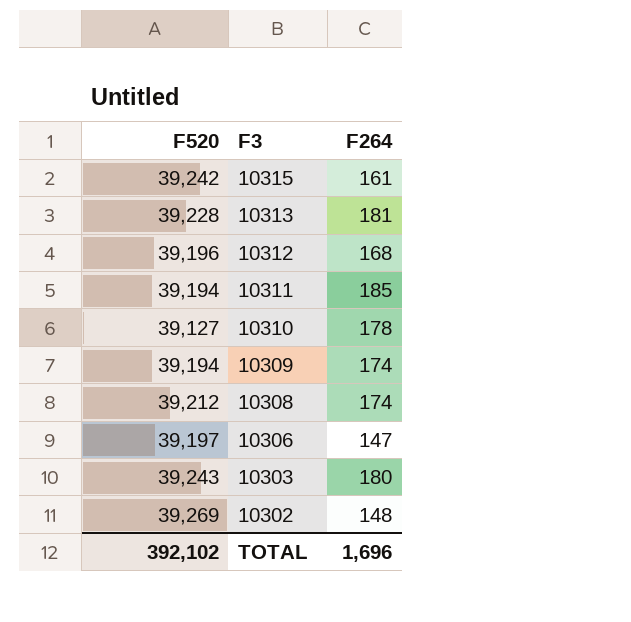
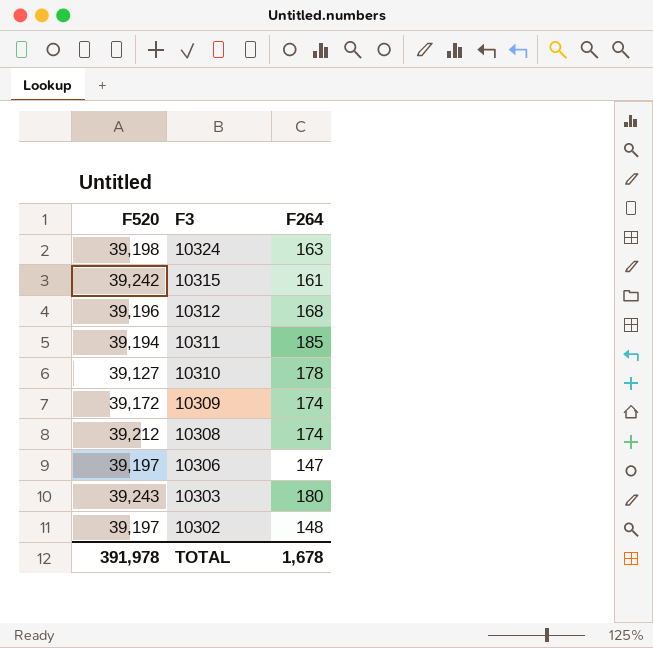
row 10313: 39,228 | 181 -> none
row 10324: none -> 39,198 | 163
10309 | F520: 39,194 -> 39,172
10302 | F520: 39,269 -> 39,197
TOTAL | F520: 392,102 -> 391,978
TOTAL | F264: 1,696 -> 1,678

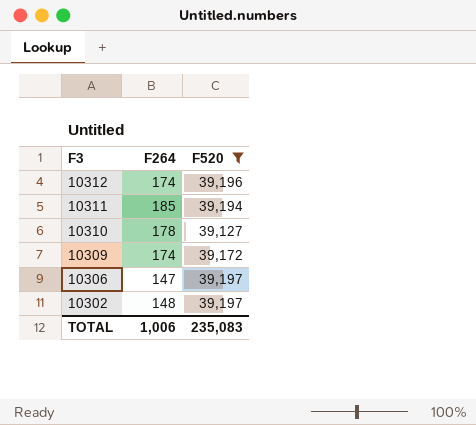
filter: none -> F520 <= 39,197
column F520 | position: 1 -> 3
10312 | F264: 168 -> 174
TOTAL | F264: 1,678 -> 1,006
TOTAL | F520: 391,978 -> 235,083

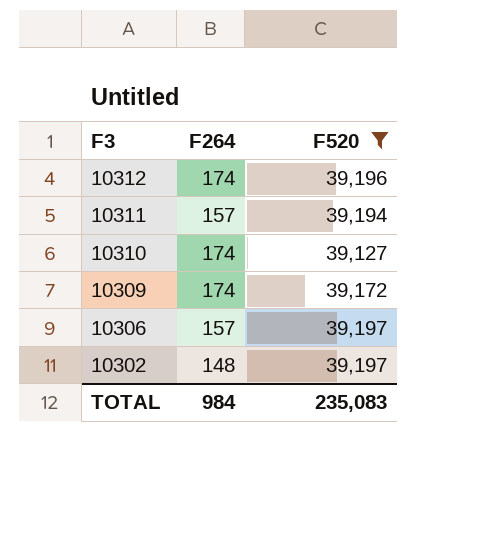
10311 | F264: 185 -> 157
10310 | F264: 178 -> 174
10306 | F264: 147 -> 157
TOTAL | F264: 1,006 -> 984

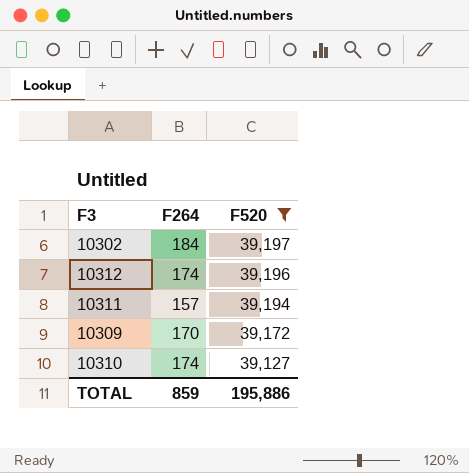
row order: F3 descending -> F520 descending
row 10306: 157 | 39,197 -> none
10302 | F264: 148 -> 184
10309 | F264: 174 -> 170
TOTAL | F264: 984 -> 859
TOTAL | F520: 235,083 -> 195,886

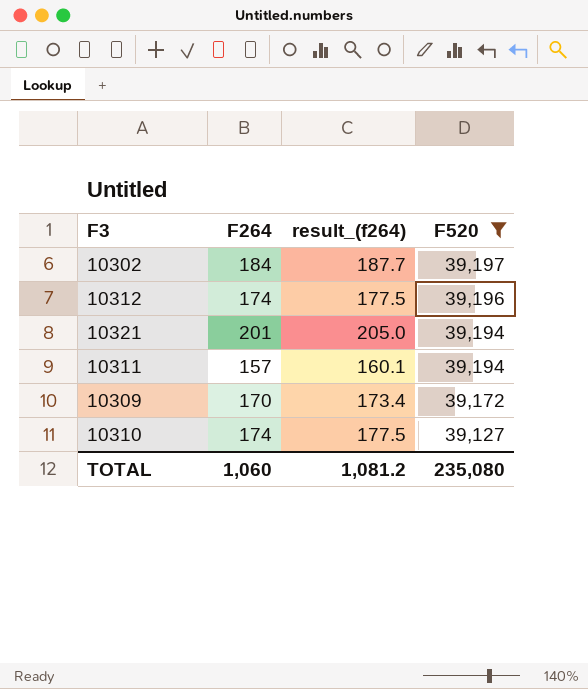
column result_(f264) | formula: none -> [F264] * 1.02
row 10321: none -> 201 | 205.0 | 39,194
TOTAL | F264: 859 -> 1,060
TOTAL | F520: 195,886 -> 235,080

